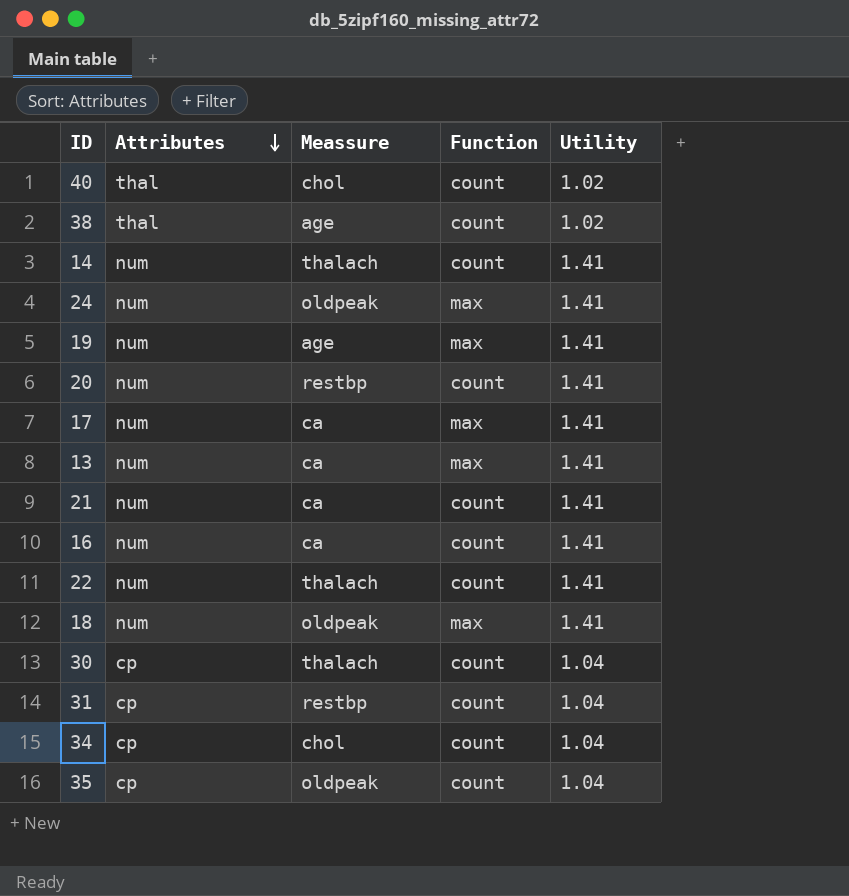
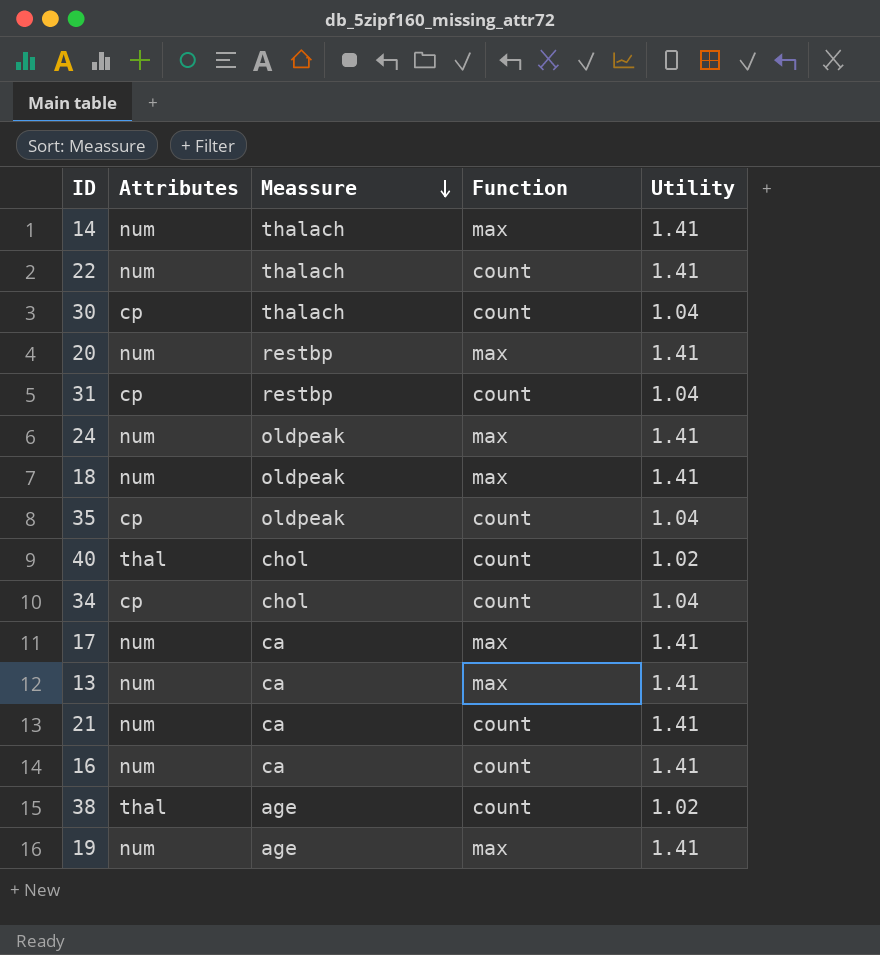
row order: Attributes descending -> Meassure descending
14 | Function: count -> max
20 | Function: count -> max

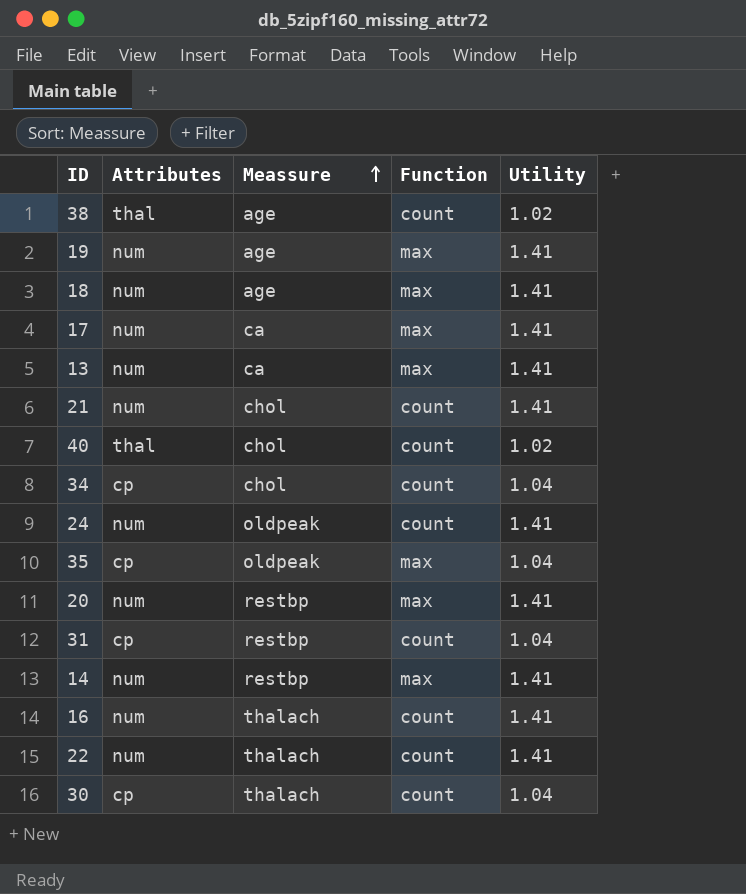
row order: Meassure descending -> Meassure ascending
18 | Meassure: oldpeak -> age
21 | Meassure: ca -> chol
24 | Function: max -> count
35 | Function: count -> max
14 | Meassure: thalach -> restbp
16 | Meassure: ca -> thalach

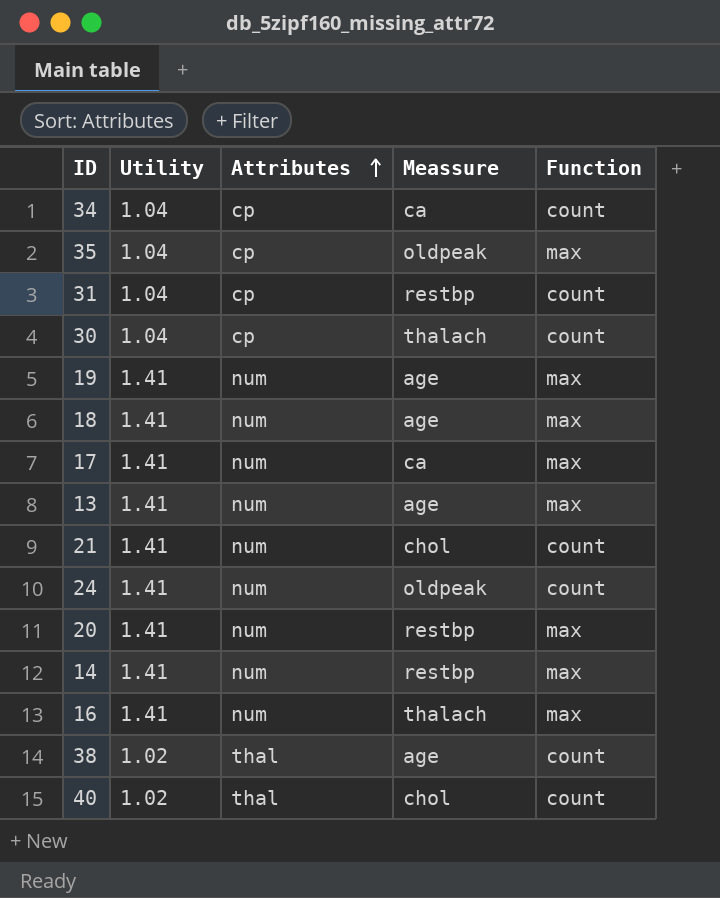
row order: Meassure ascending -> Attributes ascending
column Utility | position: 5 -> 2
row 22: num | thalach | count | 1.41 -> none
34 | Meassure: chol -> ca
13 | Meassure: ca -> age
16 | Function: count -> max

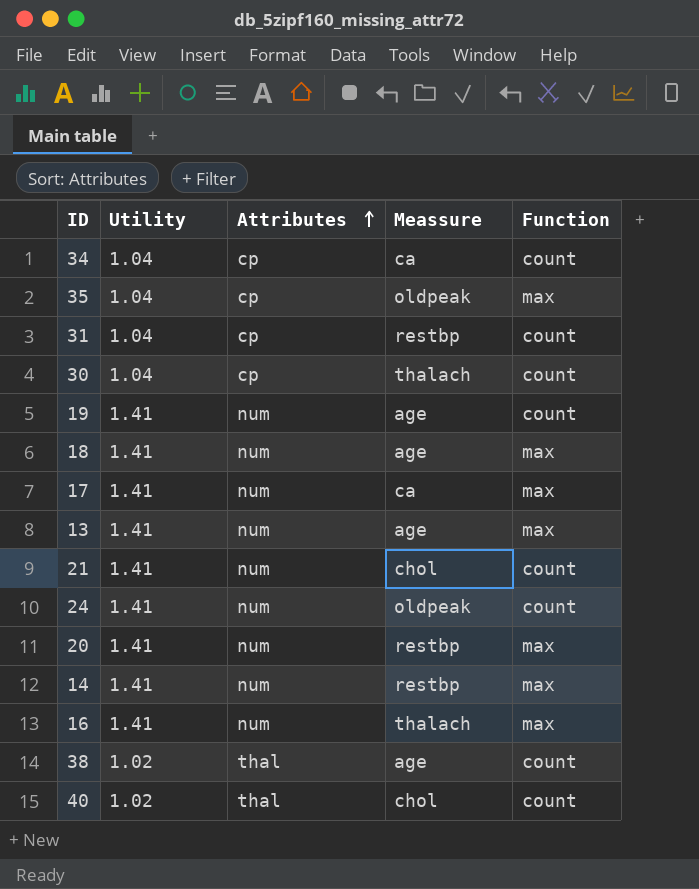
19 | Function: max -> count

